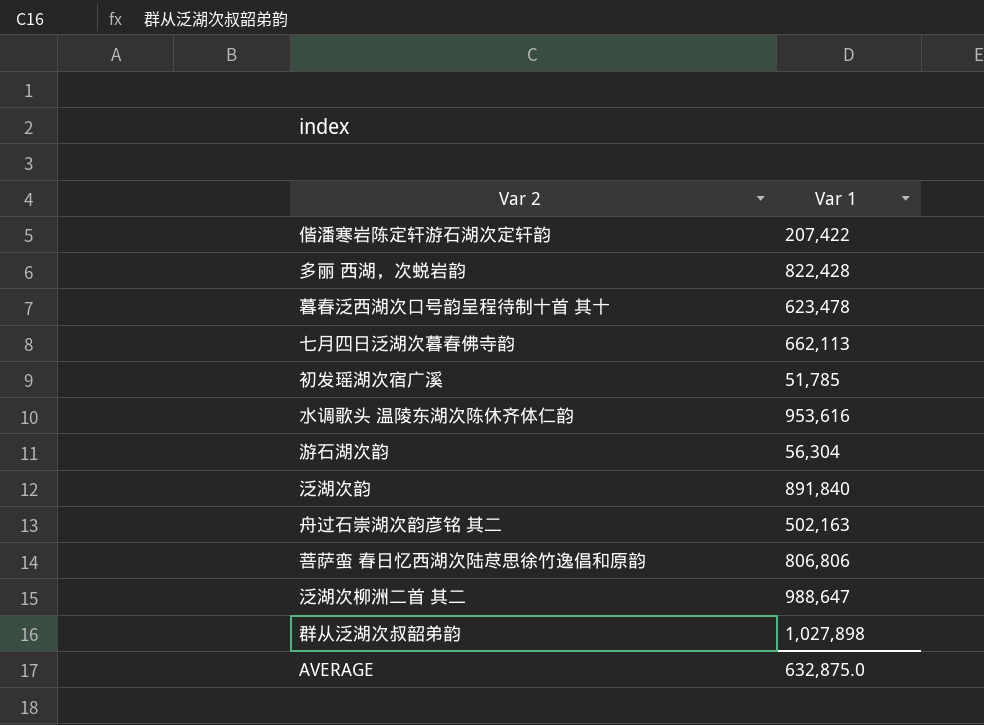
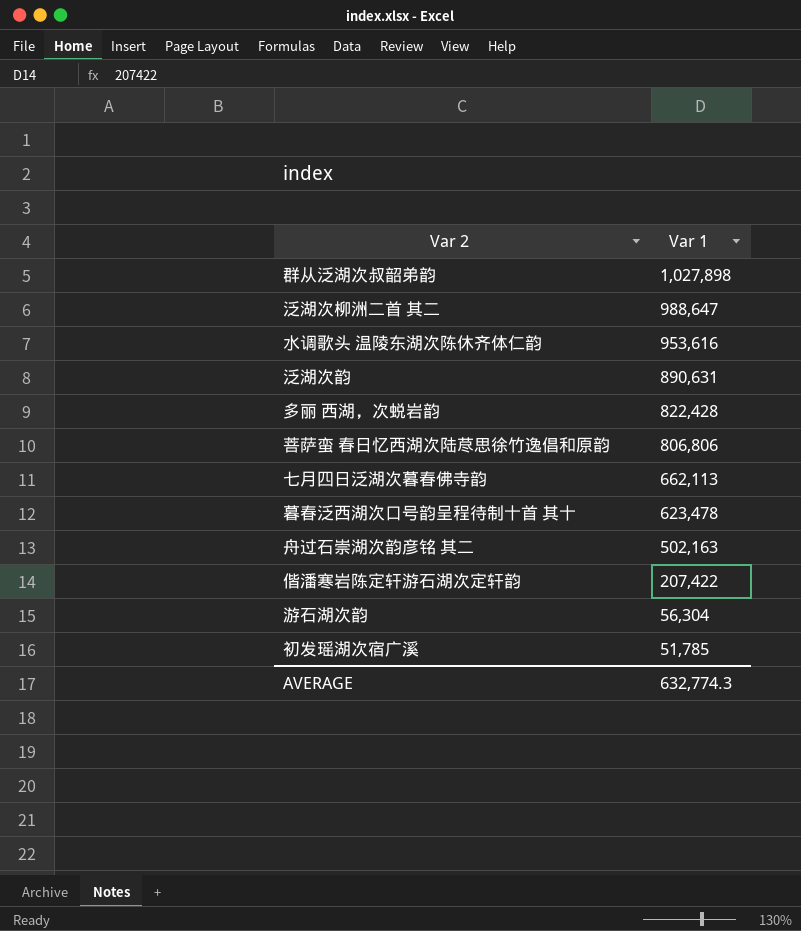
row order: none -> Var 1 descending
泛湖次韵 | Var 1: 891,840 -> 890,631
AVERAGE | Var 1: 632,875.0 -> 632,774.3

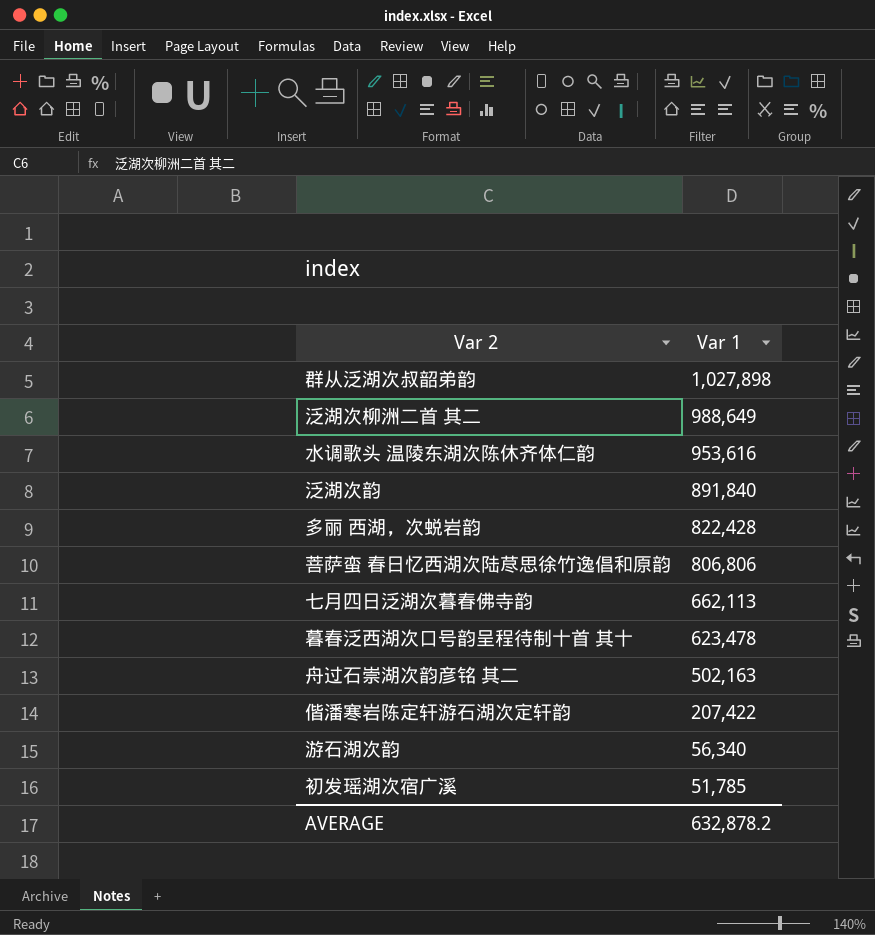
泛湖次柳洲二首 其二 | Var 1: 988,647 -> 988,649
泛湖次韵 | Var 1: 890,631 -> 891,840
游石湖次韵 | Var 1: 56,304 -> 56,340
AVERAGE | Var 1: 632,774.3 -> 632,878.2

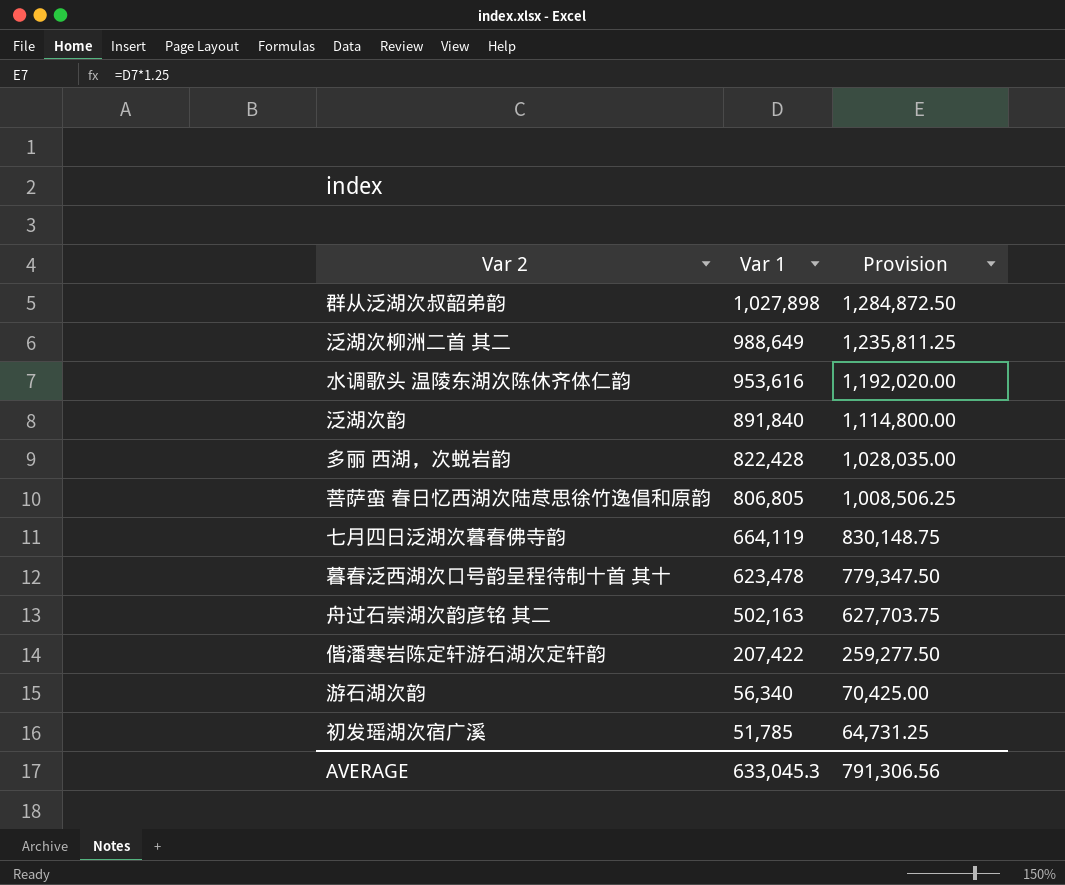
column Provision | formula: none -> [Var 1] * 1.25
菩萨蛮 春日忆西湖次陆荩思徐竹逸倡和原韵 | Var 1: 806,806 -> 806,805
七月四日泛湖次暮春佛寺韵 | Var 1: 662,113 -> 664,119
AVERAGE | Var 1: 632,878.2 -> 633,045.3

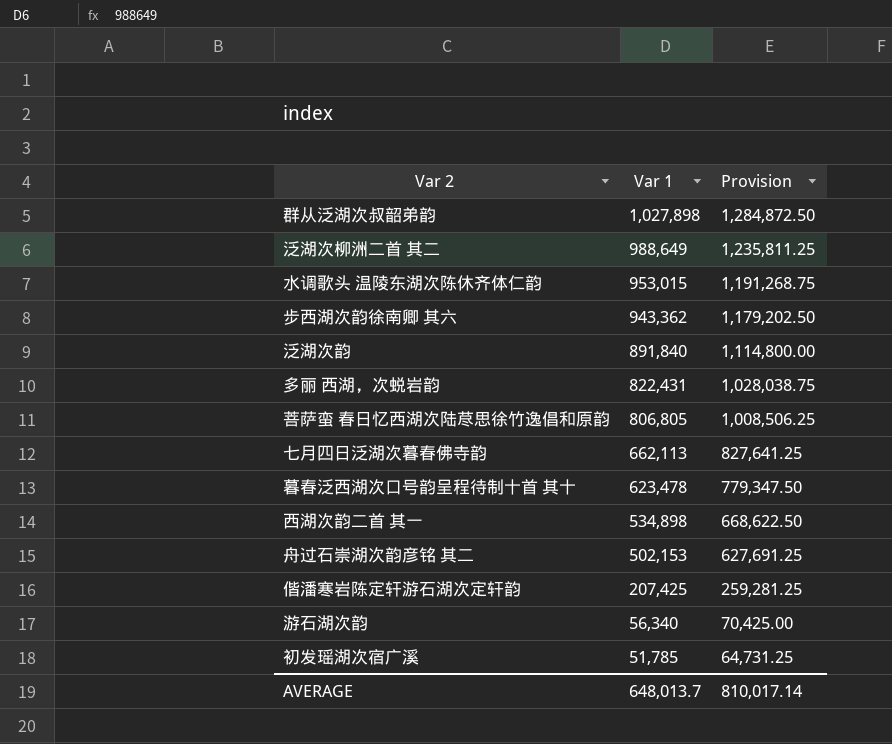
水调歌头 温陵东湖次陈休齐体仁韵 | Var 1: 953,616 -> 953,015
水调歌头 温陵东湖次陈休齐体仁韵 | Provision: 1,192,020.00 -> 1,191,268.75
row 步西湖次韵徐南卿 其六: none -> 943,362 | 1,179,202.50
多丽 西湖，次蜕岩韵 | Var 1: 822,428 -> 822,431
多丽 西湖，次蜕岩韵 | Provision: 1,028,035.00 -> 1,028,038.75
七月四日泛湖次暮春佛寺韵 | Var 1: 664,119 -> 662,113
七月四日泛湖次暮春佛寺韵 | Provision: 830,148.75 -> 827,641.25
row 西湖次韵二首 其一: none -> 534,898 | 668,622.50
舟过石崇湖次韵彦铭 其二 | Var 1: 502,163 -> 502,153
舟过石崇湖次韵彦铭 其二 | Provision: 627,703.75 -> 627,691.25
偕潘寒岩陈定轩游石湖次定轩韵 | Var 1: 207,422 -> 207,425
偕潘寒岩陈定轩游石湖次定轩韵 | Provision: 259,277.50 -> 259,281.25
AVERAGE | Var 1: 633,045.3 -> 648,013.7
AVERAGE | Provision: 791,306.56 -> 810,017.14

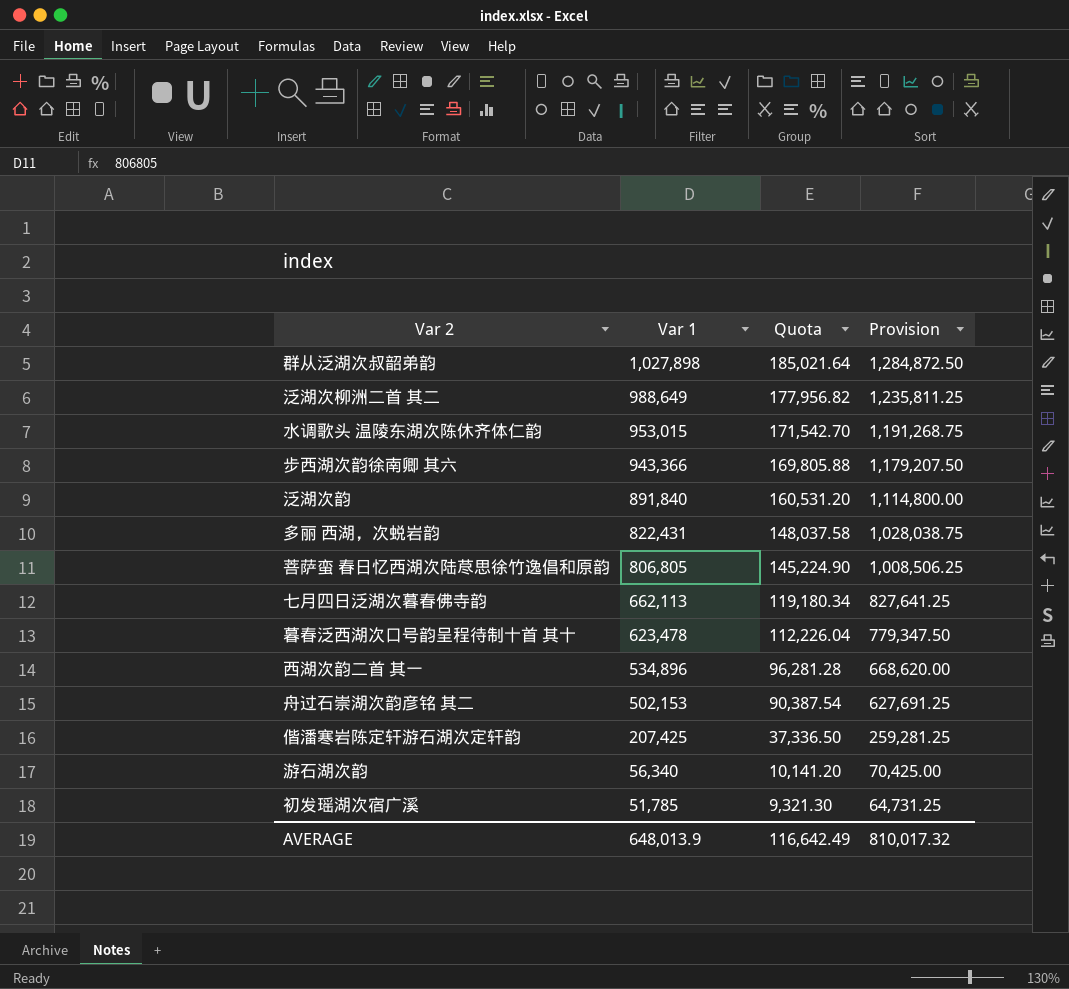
column Quota | formula: none -> [Var 1] * 0.18
步西湖次韵徐南卿 其六 | Var 1: 943,362 -> 943,366
步西湖次韵徐南卿 其六 | Provision: 1,179,202.50 -> 1,179,207.50
西湖次韵二首 其一 | Var 1: 534,898 -> 534,896
西湖次韵二首 其一 | Provision: 668,622.50 -> 668,620.00
AVERAGE | Var 1: 648,013.7 -> 648,013.9
AVERAGE | Provision: 810,017.14 -> 810,017.32

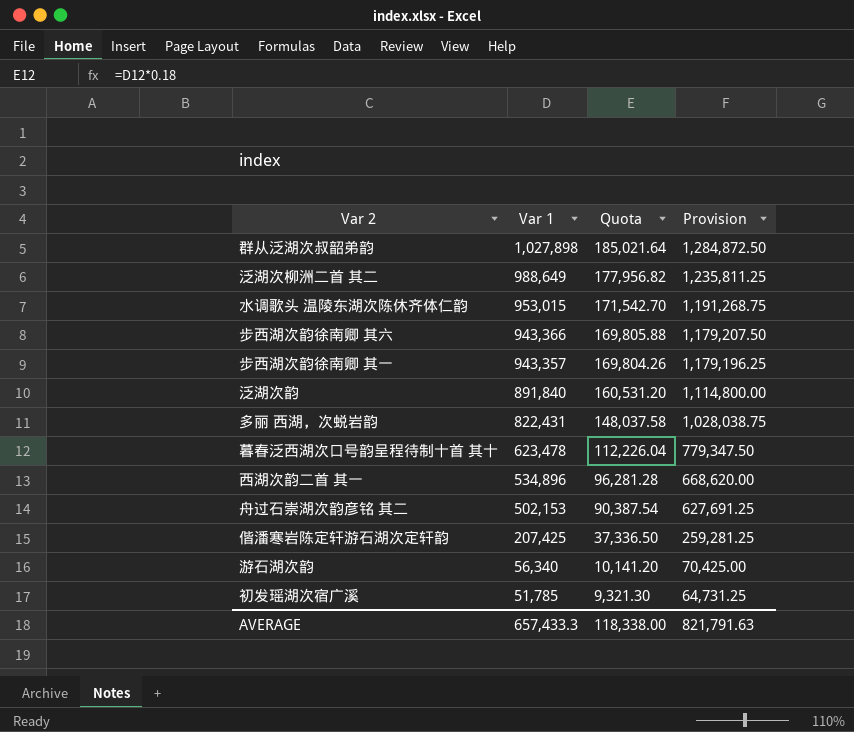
row 菩萨蛮 春日忆西湖次陆荩思徐竹逸倡和原韵: 806,805 | 145,224.90 | 1,008,506.25 -> none
row 七月四日泛湖次暮春佛寺韵: 662,113 | 119,180.34 | 827,641.25 -> none
row 步西湖次韵徐南卿 其一: none -> 943,357 | 169,804.26 | 1,179,196.25
AVERAGE | Var 1: 648,013.9 -> 657,433.3
AVERAGE | Quota: 116,642.49 -> 118,338.00
AVERAGE | Provision: 810,017.32 -> 821,791.63

